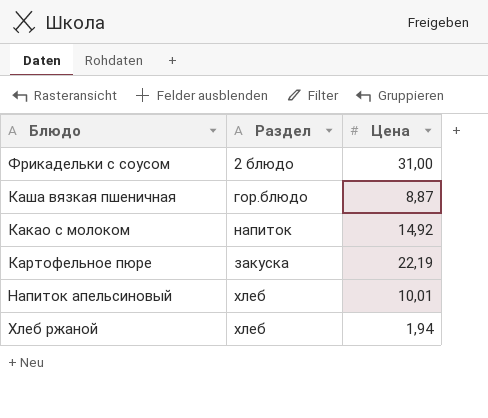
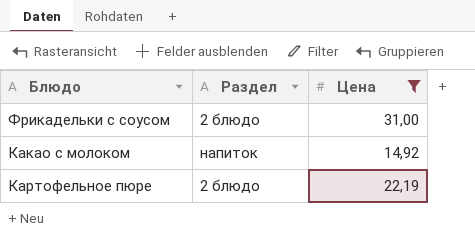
filter: none -> Цена >= 14,92
Картофельное пюре | Раздел: закуска -> 2 блюдо

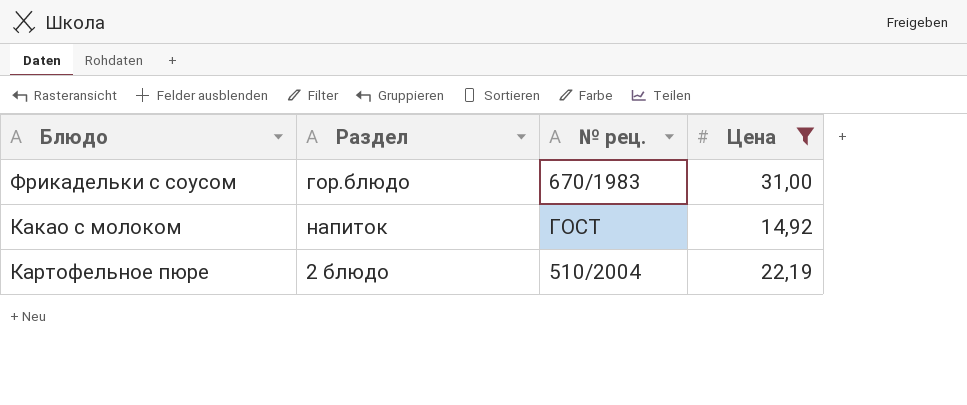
column № рец. | position: none -> 3
Фрикадельки с соусом | Раздел: 2 блюдо -> гор.блюдо

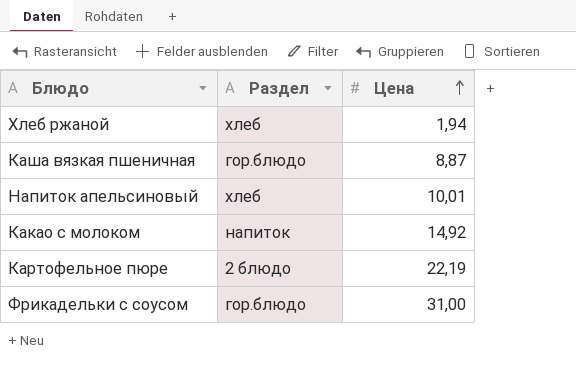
filter: Цена >= 14,92 -> none
row order: none -> Цена ascending
column № рец. | position: 3 -> none

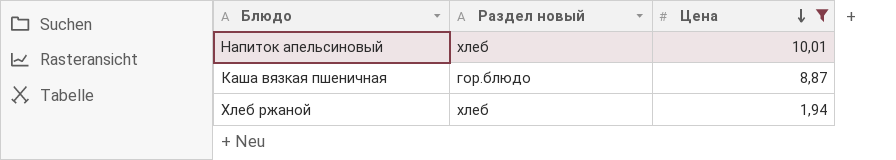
filter: none -> Цена <= 10,01
row order: Цена ascending -> Цена descending
column name: Раздел -> Раздел новый

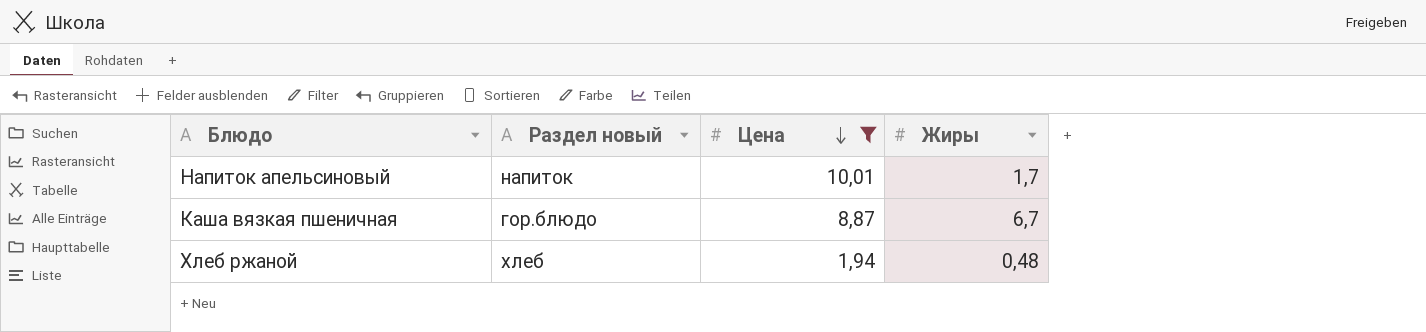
column Жиры | position: none -> 4
Напиток апельсиновый | Раздел новый: хлеб -> напиток

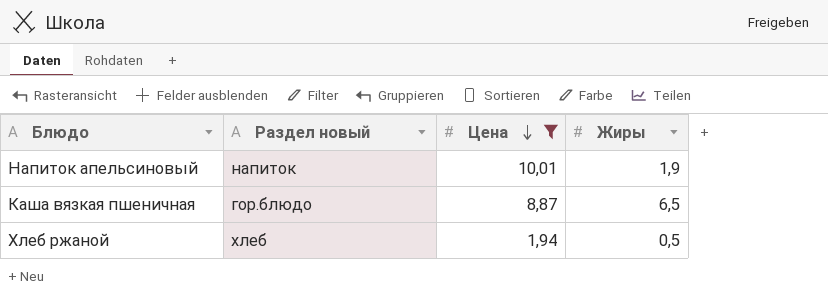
Напиток апельсиновый | Жиры: 1,7 -> 1,9
Каша вязкая пшеничная | Жиры: 6,7 -> 6,5
Хлеб ржаной | Жиры: 0,48 -> 0,5

